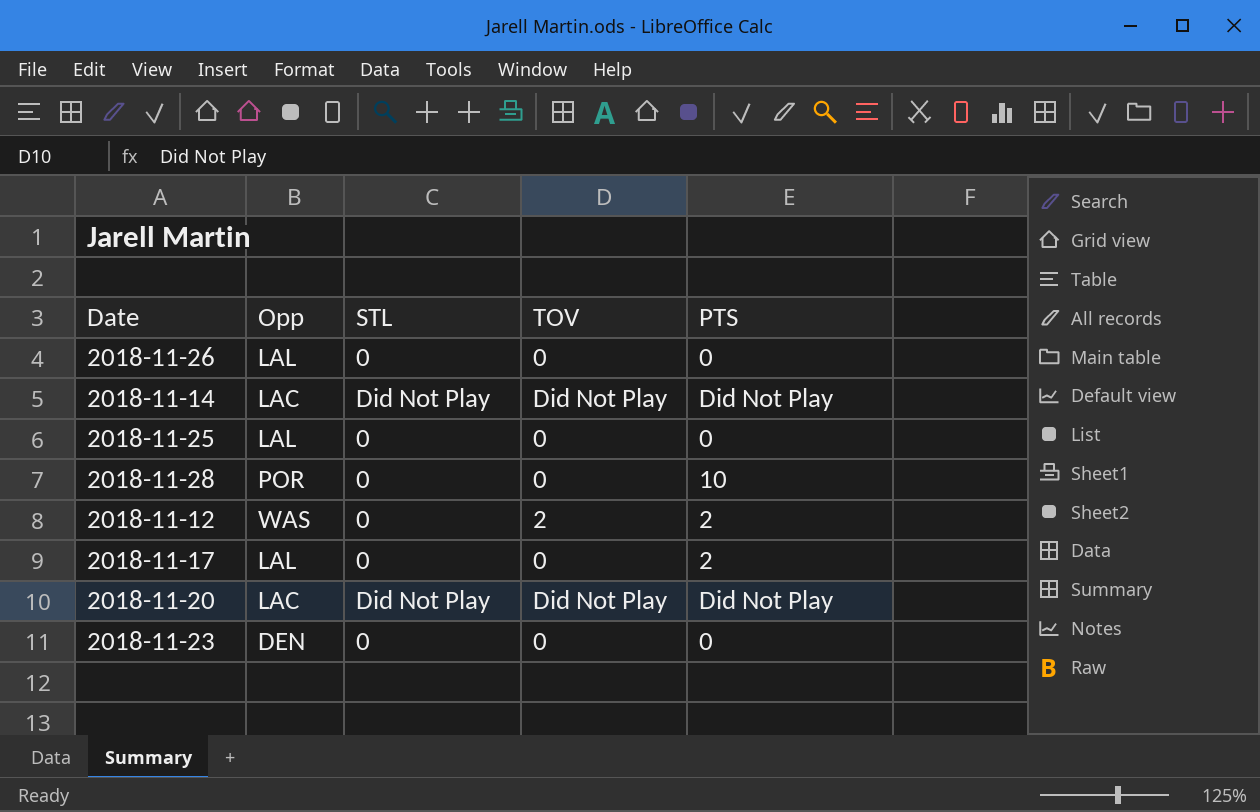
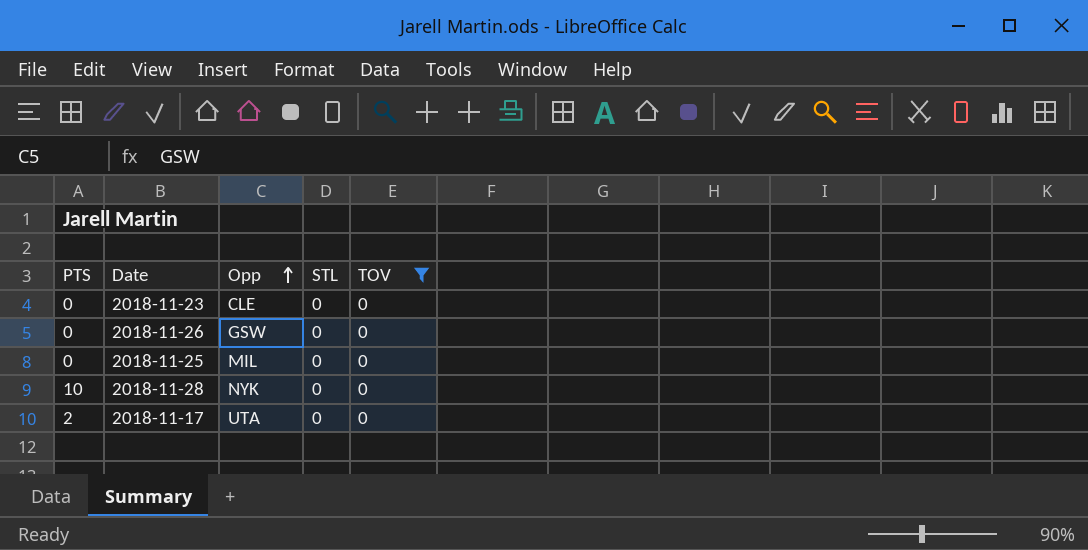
filter: none -> TOV = 0
row order: none -> Opp ascending
column PTS | position: 5 -> 1
2018-11-23 | Opp: DEN -> CLE
2018-11-26 | Opp: LAL -> GSW
2018-11-25 | Opp: LAL -> MIL
2018-11-28 | Opp: POR -> NYK
2018-11-17 | Opp: LAL -> UTA

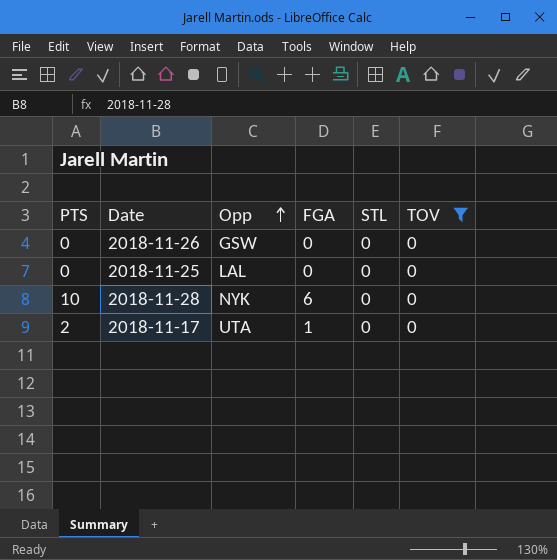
column FGA | position: none -> 4
row 2018-11-23: 0 | CLE | 0 | 0 -> none
2018-11-25 | Opp: MIL -> LAL

